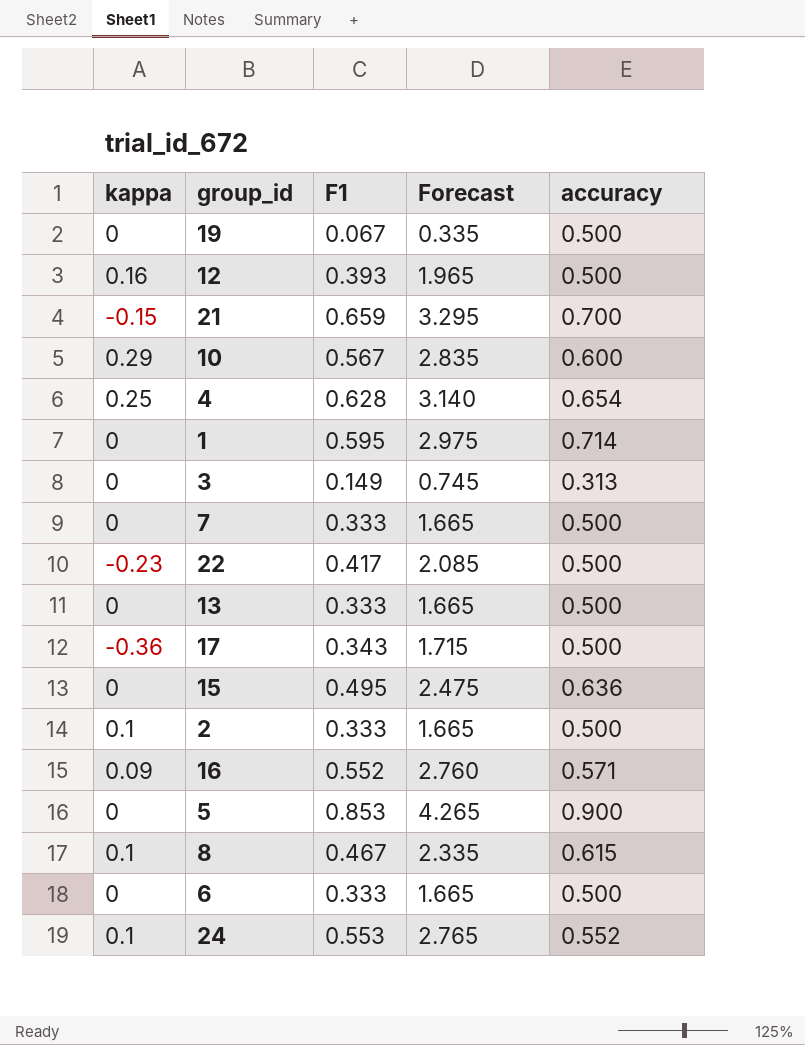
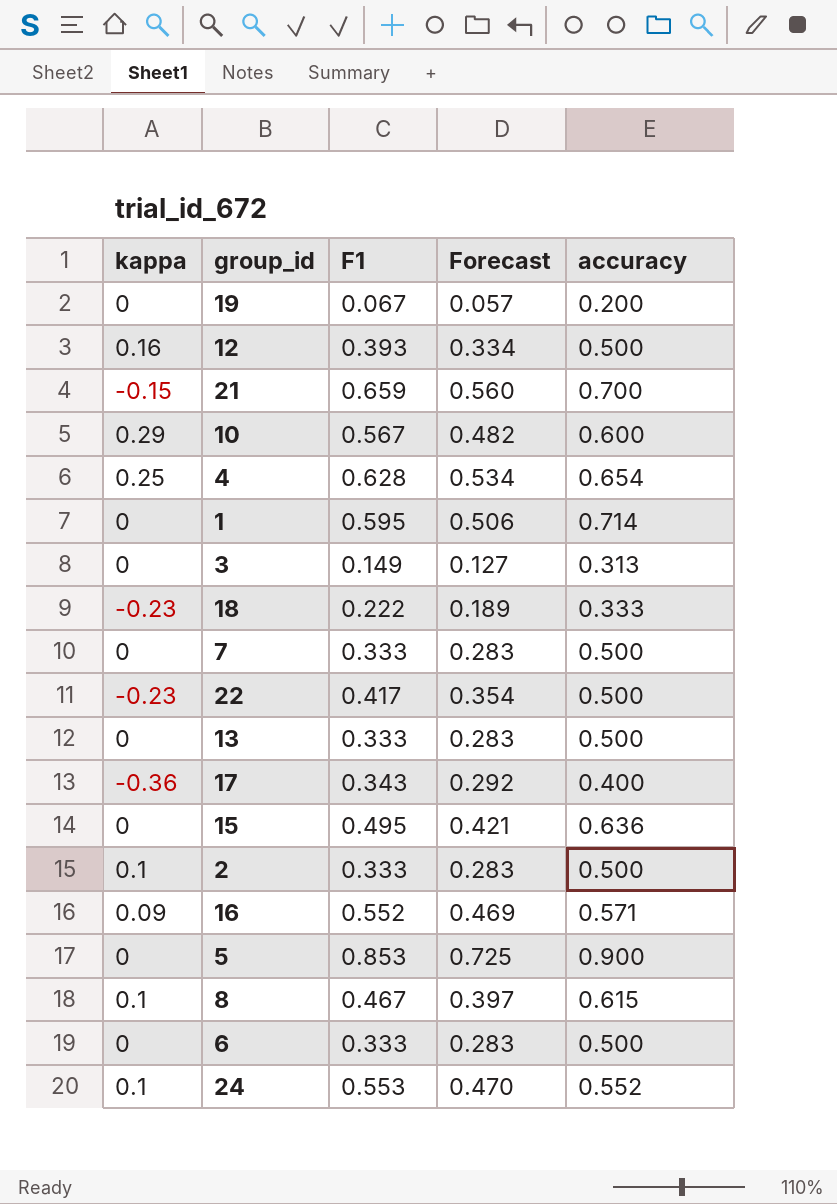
column Forecast | formula: [F1] * 5 -> [F1] * 0.85
19 | accuracy: 0.500 -> 0.200
row 18: none -> -0.23 | 0.222 | 0.189 | 0.333
17 | accuracy: 0.500 -> 0.400

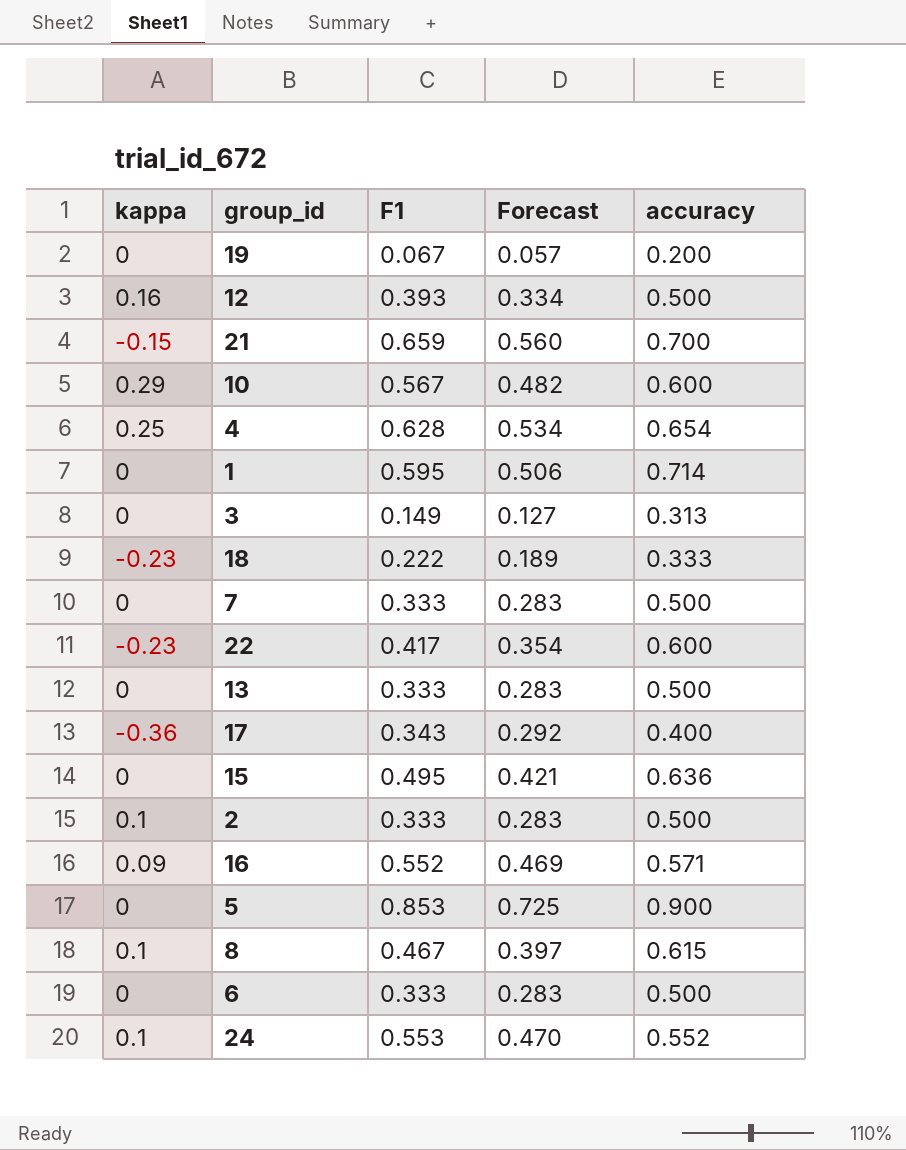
22 | accuracy: 0.500 -> 0.600

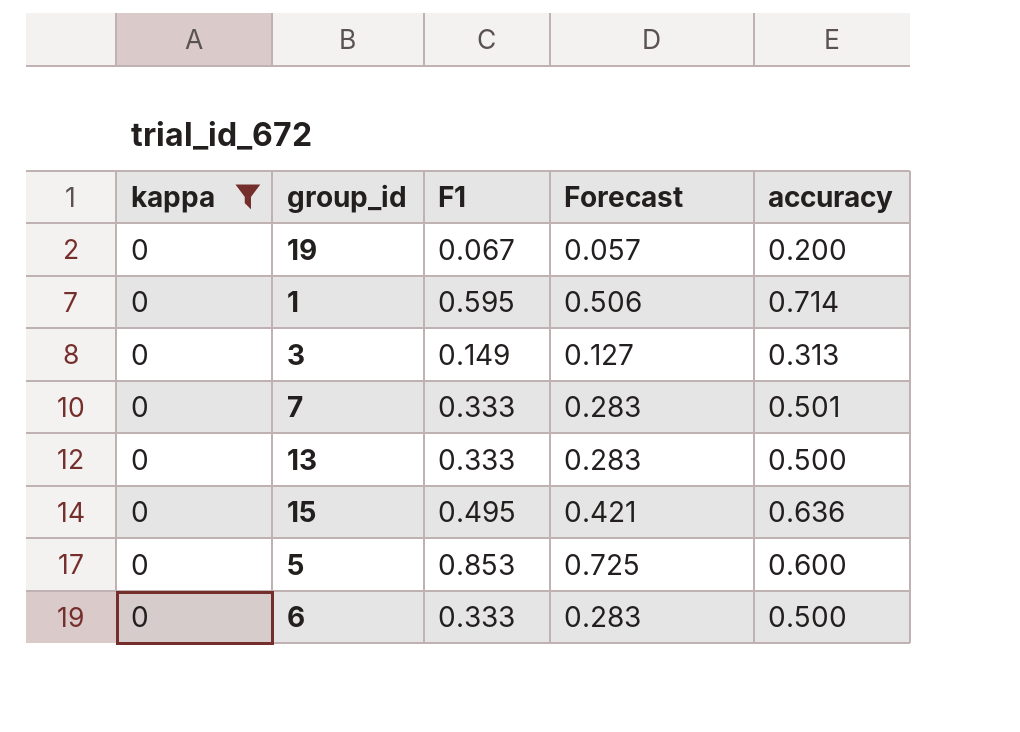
filter: none -> kappa = 0
7 | accuracy: 0.500 -> 0.501
5 | accuracy: 0.900 -> 0.600

